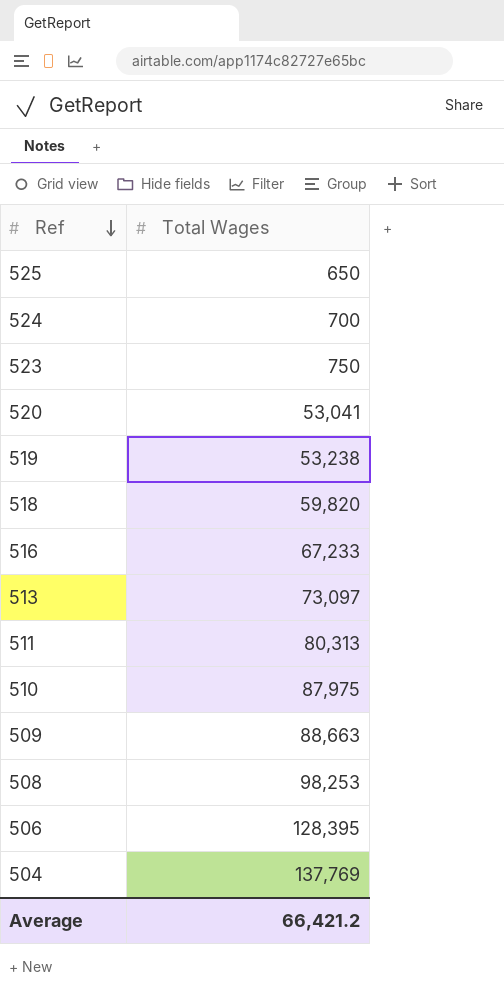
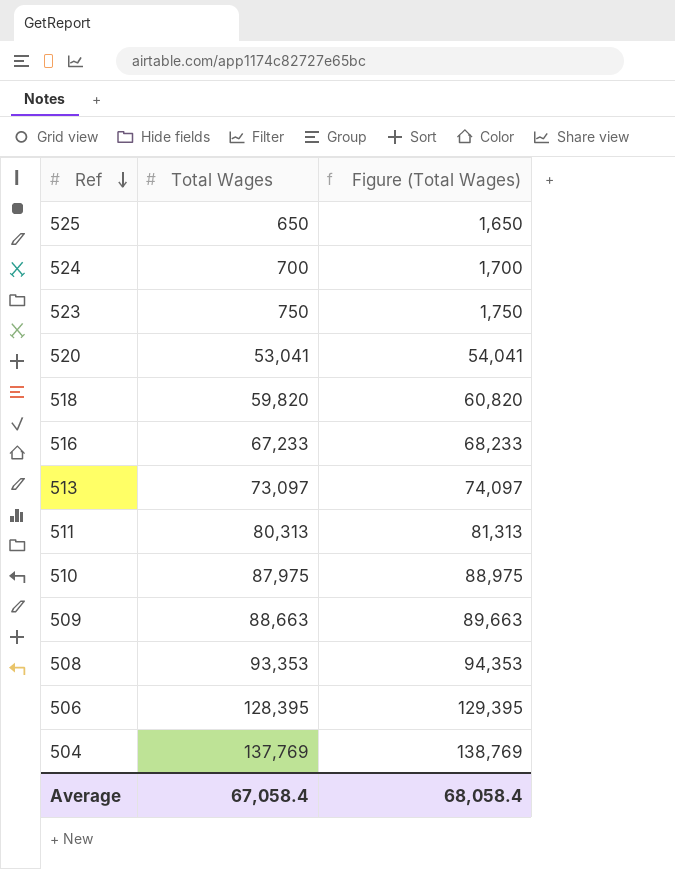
column Figure (Total Wages) | formula: none -> [Total Wages] + 1000
row 519: 53,238 -> none
508 | Total Wages: 98,253 -> 93,353
Average | Total Wages: 66,421.2 -> 67,058.4

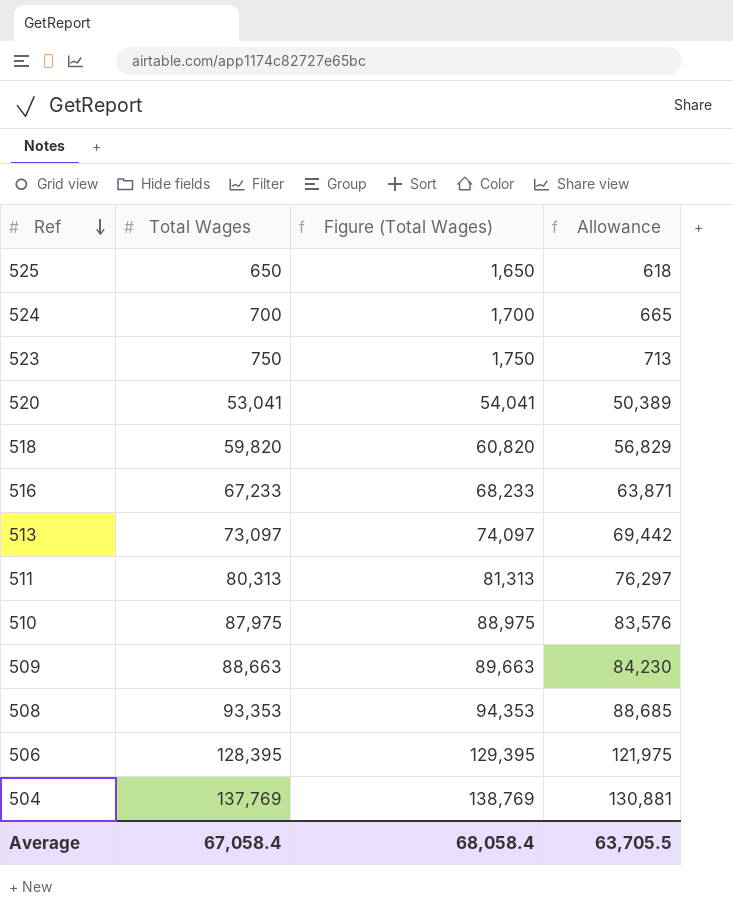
column Allowance | formula: none -> [Total Wages] * 0.95

